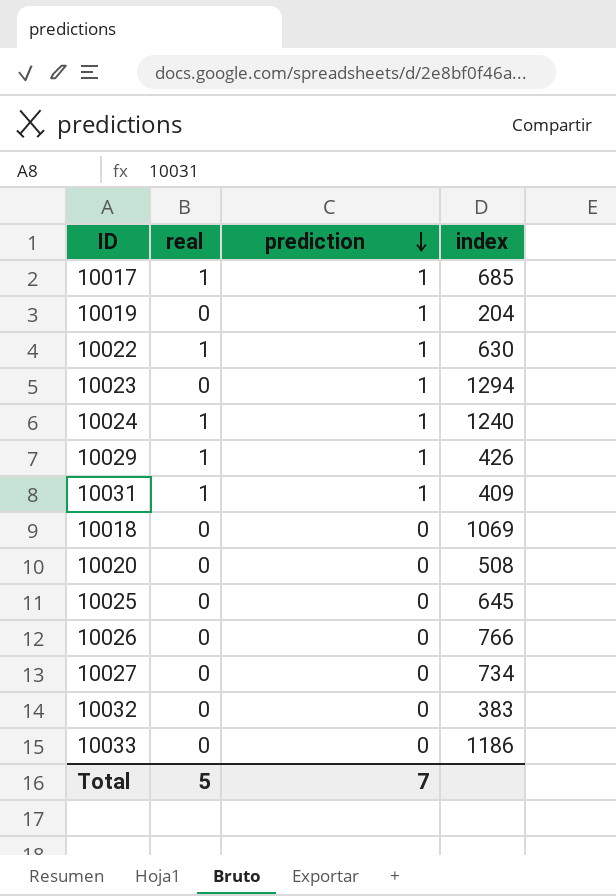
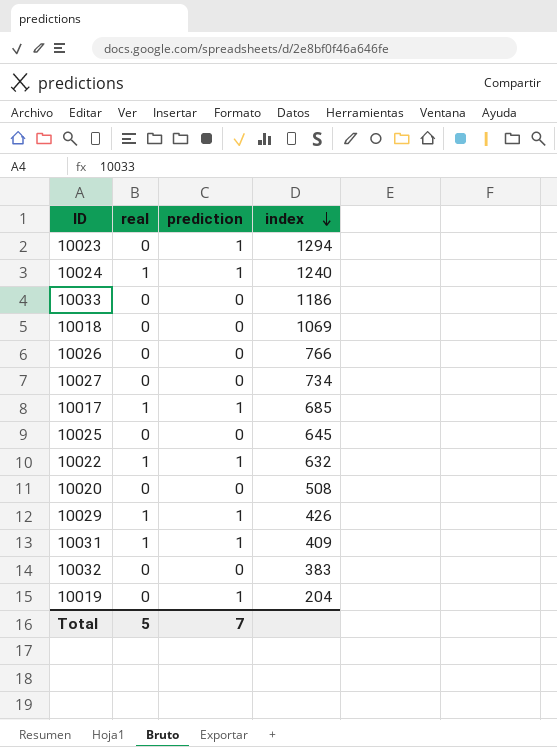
row order: prediction descending -> index descending
10022 | index: 630 -> 632

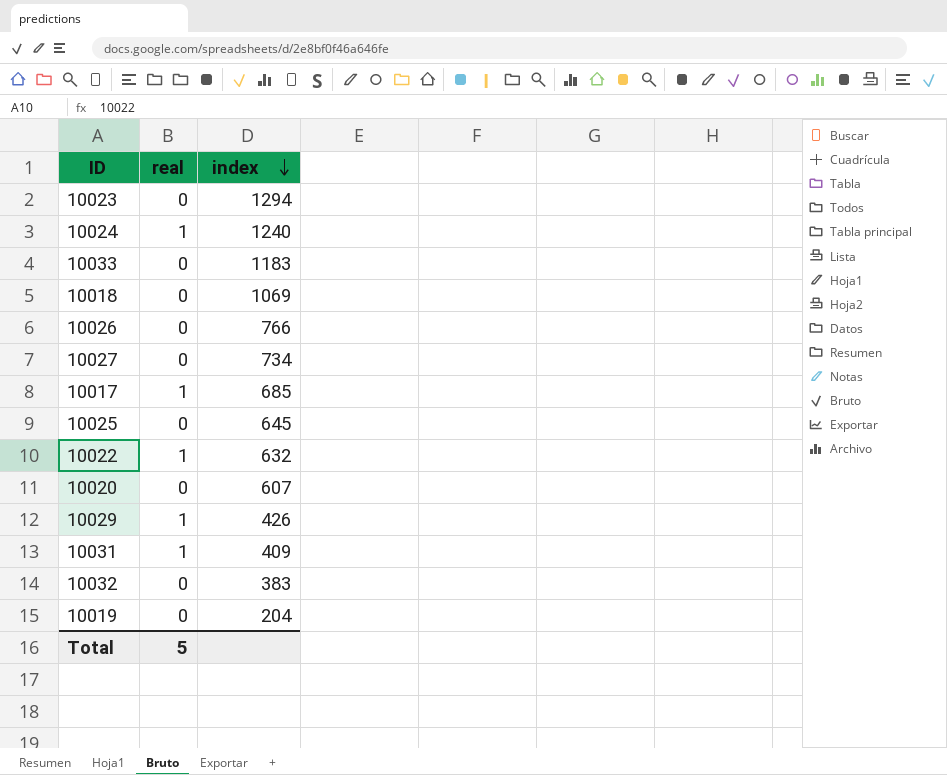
column prediction | position: 3 -> none
10033 | index: 1186 -> 1183
10020 | index: 508 -> 607

